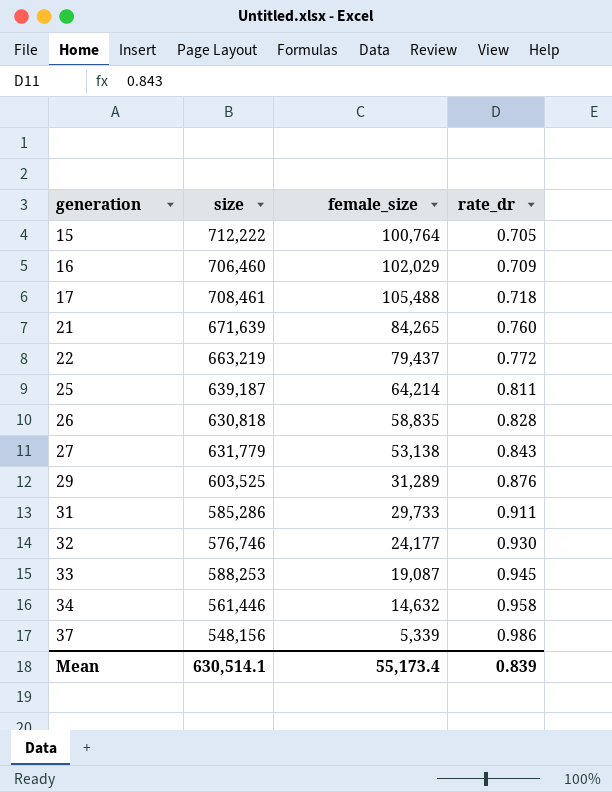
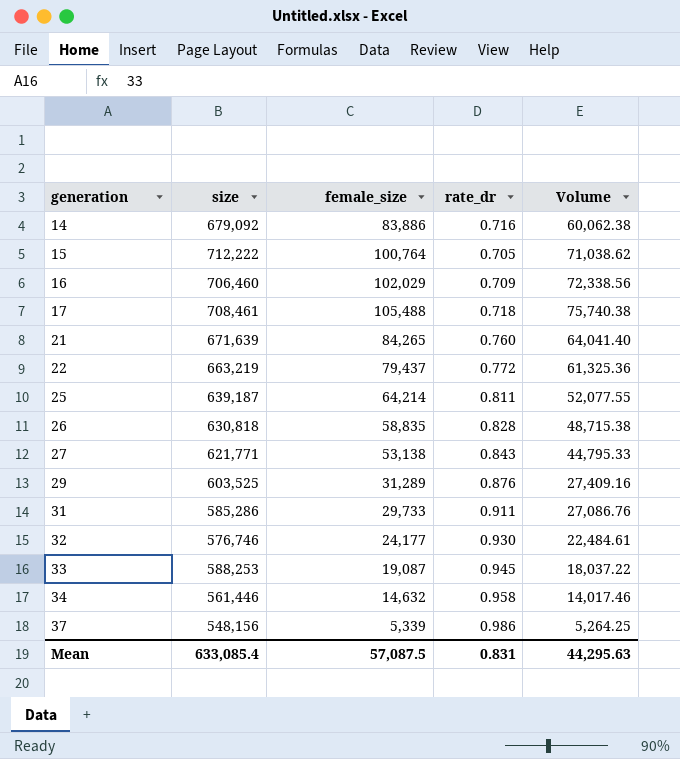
column Volume | formula: none -> [female_size] * [rate_dr]
row 14: none -> 679,092 | 83,886 | 0.716 | 60,062.38
27 | size: 631,779 -> 621,771
Mean | size: 630,514.1 -> 633,085.4
Mean | female_size: 55,173.4 -> 57,087.5
Mean | rate_dr: 0.839 -> 0.831

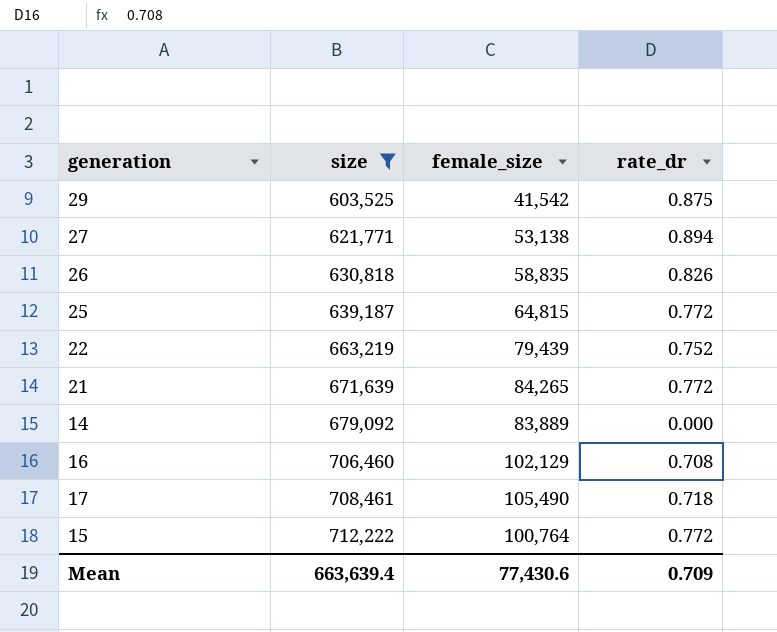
filter: none -> size >= 603,525
row order: generation ascending -> size ascending
column Volume | formula: [female_size] * [rate_dr] -> none
29 | female_size: 31,289 -> 41,542
29 | rate_dr: 0.876 -> 0.875
27 | rate_dr: 0.843 -> 0.894
26 | rate_dr: 0.828 -> 0.826
25 | female_size: 64,214 -> 64,815
25 | rate_dr: 0.811 -> 0.772
22 | female_size: 79,437 -> 79,439
22 | rate_dr: 0.772 -> 0.752
21 | rate_dr: 0.760 -> 0.772
14 | female_size: 83,886 -> 83,889
14 | rate_dr: 0.716 -> 0.000
16 | female_size: 102,029 -> 102,129
16 | rate_dr: 0.709 -> 0.708
17 | female_size: 105,488 -> 105,490
15 | rate_dr: 0.705 -> 0.772
Mean | size: 633,085.4 -> 663,639.4
Mean | female_size: 57,087.5 -> 77,430.6
Mean | rate_dr: 0.831 -> 0.709

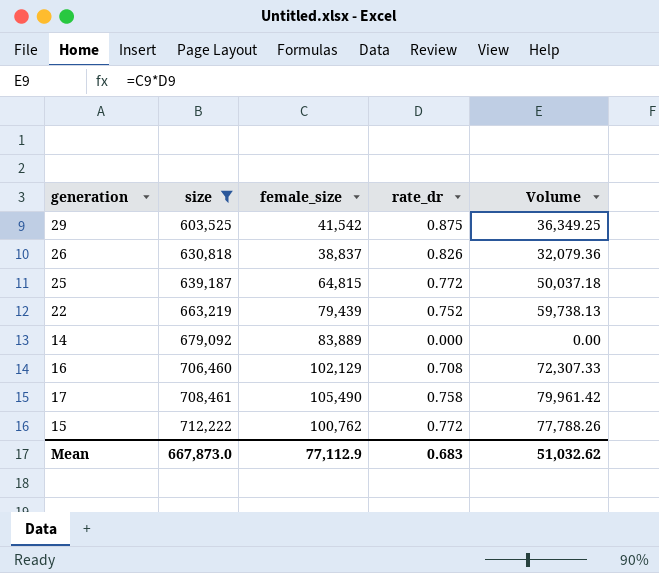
column Volume | formula: none -> [female_size] * [rate_dr]
row 27: 621,771 | 53,138 | 0.894 -> none
row 21: 671,639 | 84,265 | 0.772 -> none
26 | female_size: 58,835 -> 38,837
17 | rate_dr: 0.718 -> 0.758
15 | female_size: 100,764 -> 100,762
Mean | size: 663,639.4 -> 667,873.0
Mean | female_size: 77,430.6 -> 77,112.9
Mean | rate_dr: 0.709 -> 0.683

